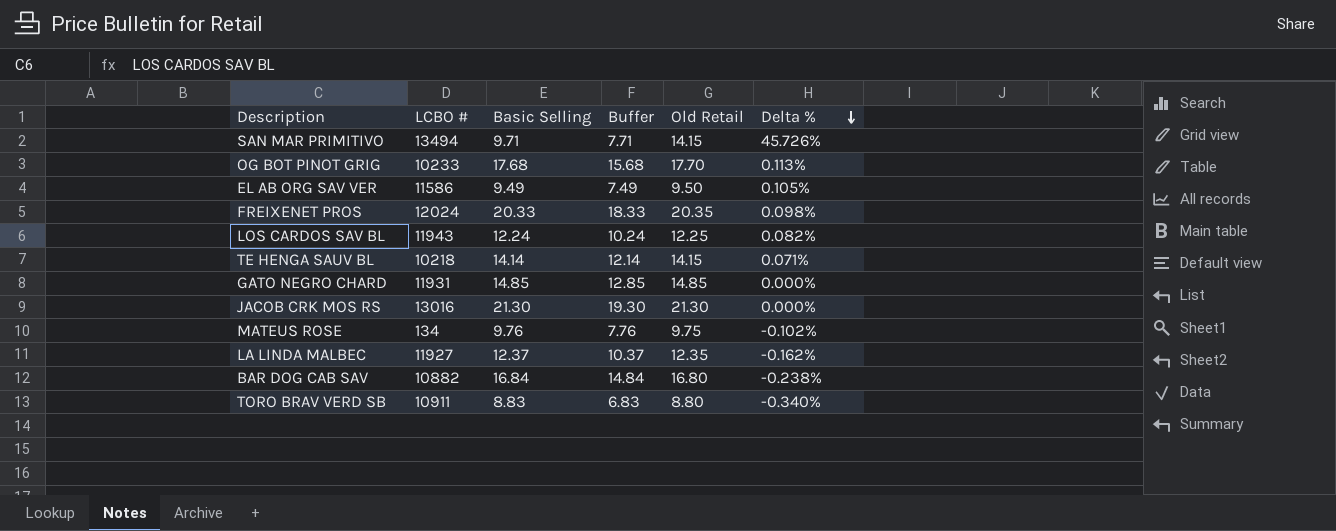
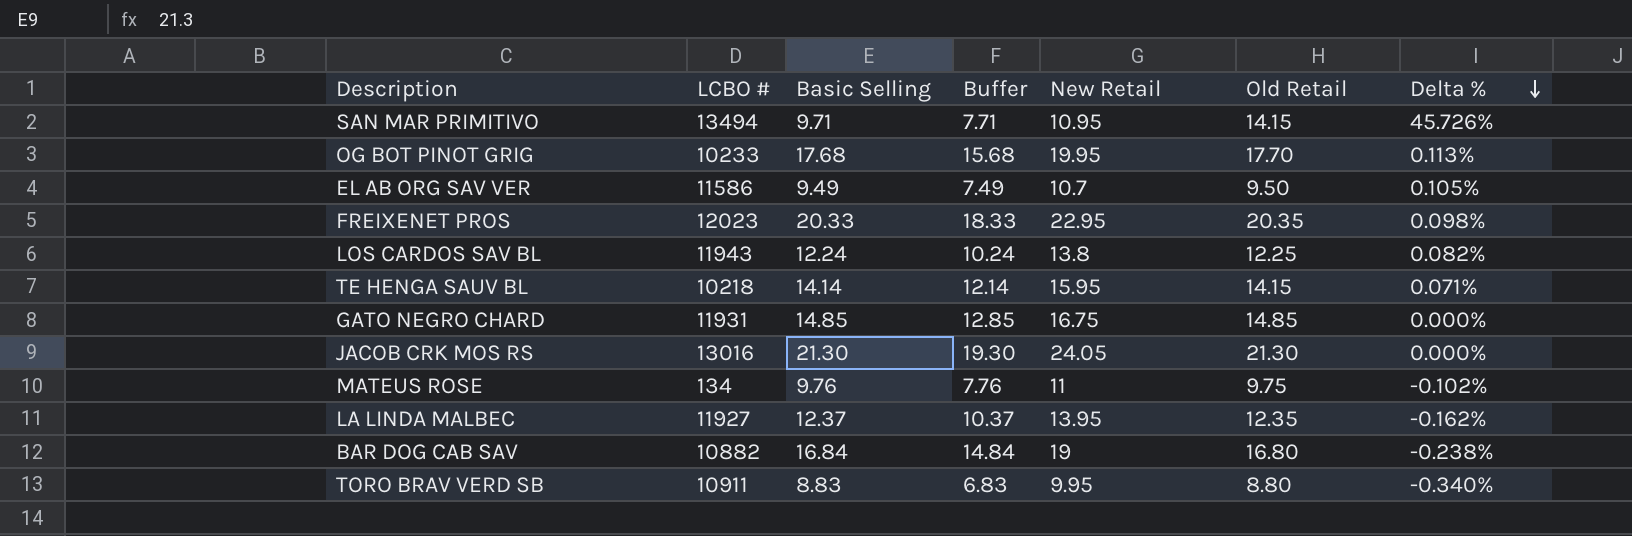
column New Retail | position: none -> 5
FREIXENET PROS | LCBO #: 12024 -> 12023

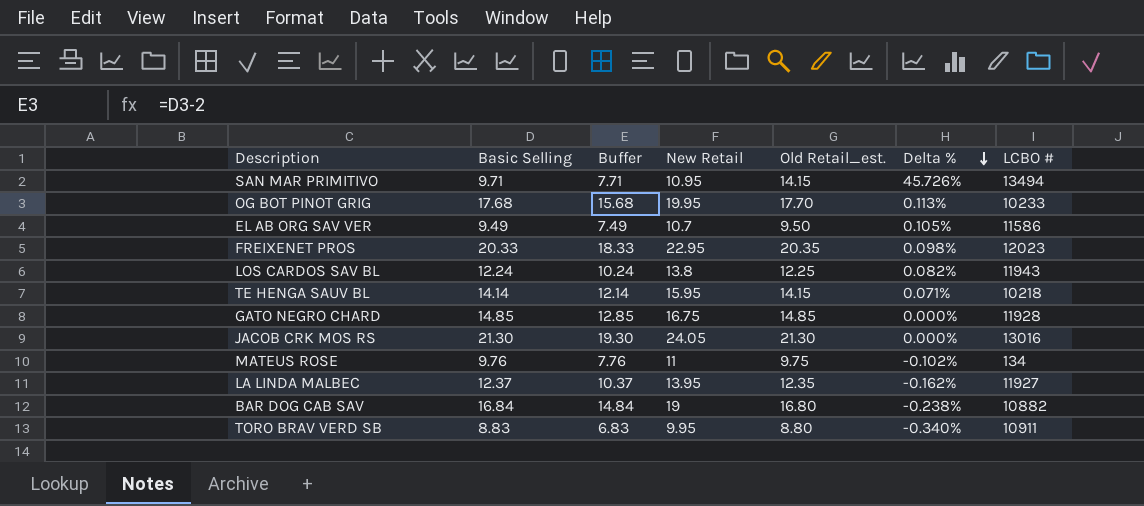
column name: Old Retail -> Old Retail_est.
column LCBO # | position: 2 -> 7
GATO NEGRO CHARD | LCBO #: 11931 -> 11928

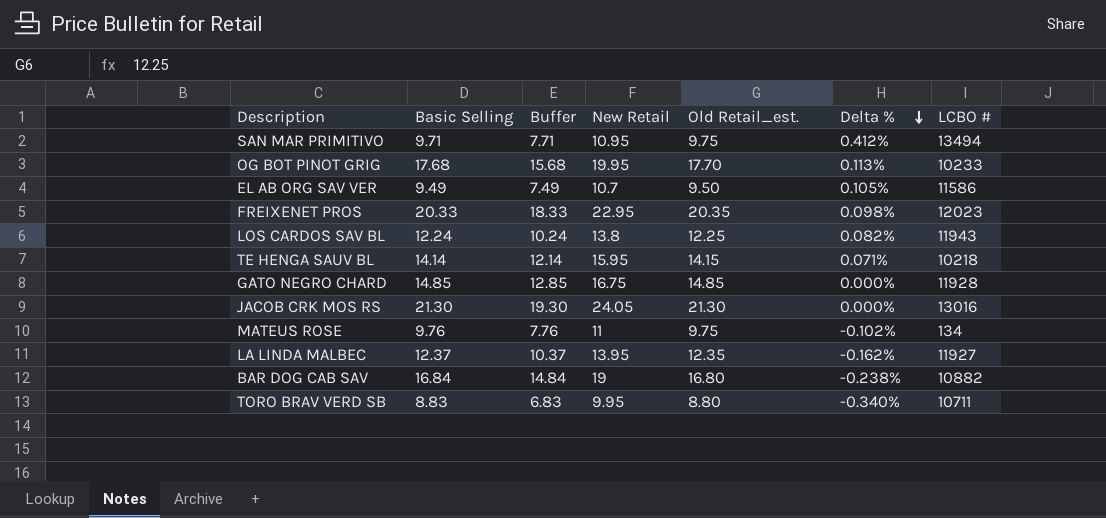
SAN MAR PRIMITIVO | Old Retail_est.: 14.15 -> 9.75
SAN MAR PRIMITIVO | Delta %: 45.726% -> 0.412%
TORO BRAV VERD SB | LCBO #: 10911 -> 10711

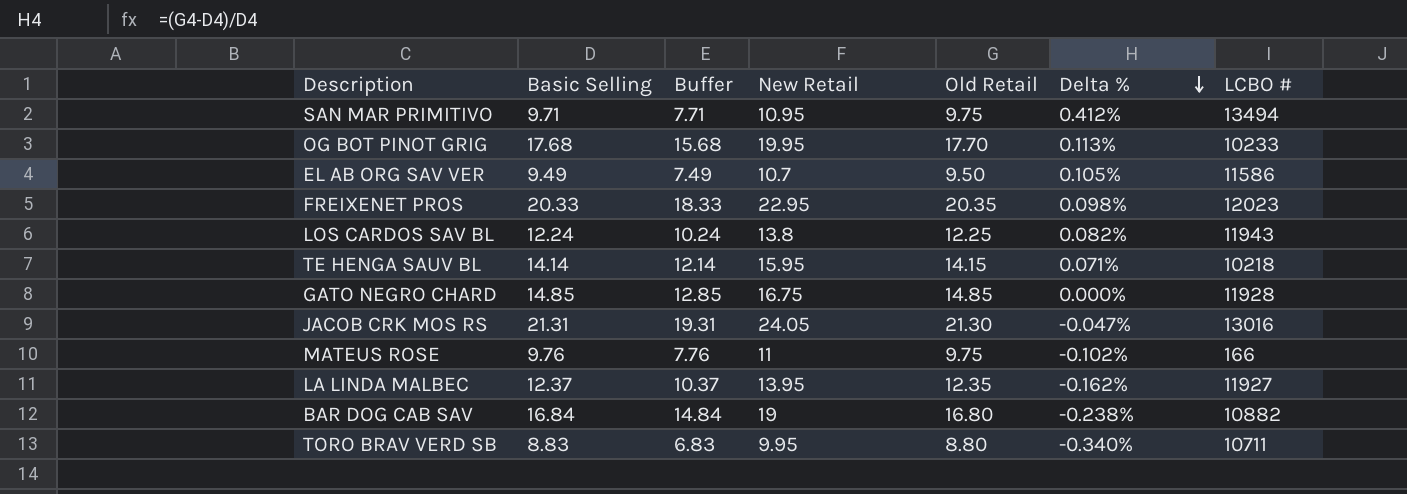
column name: Old Retail_est. -> Old Retail
JACOB CRK MOS RS | Basic Selling: 21.30 -> 21.31
JACOB CRK MOS RS | Buffer: 19.30 -> 19.31
JACOB CRK MOS RS | Delta %: 0.000% -> -0.047%
MATEUS ROSE | LCBO #: 134 -> 166

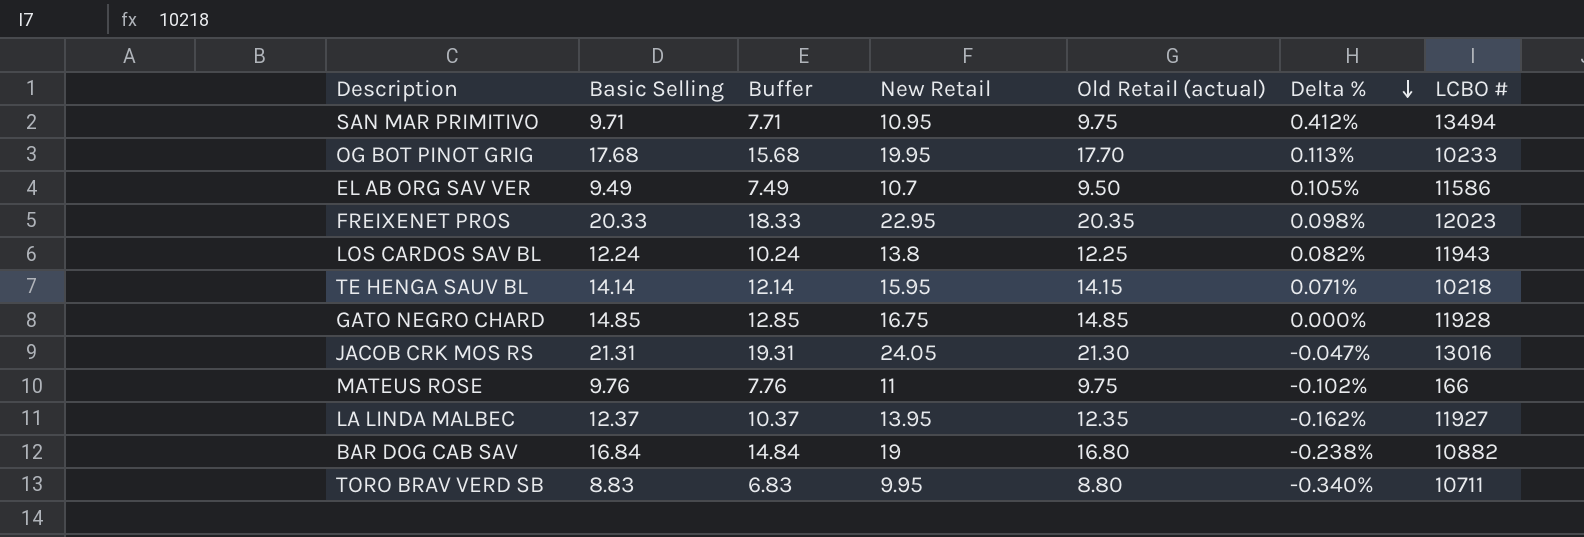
column name: Old Retail -> Old Retail (actual)

